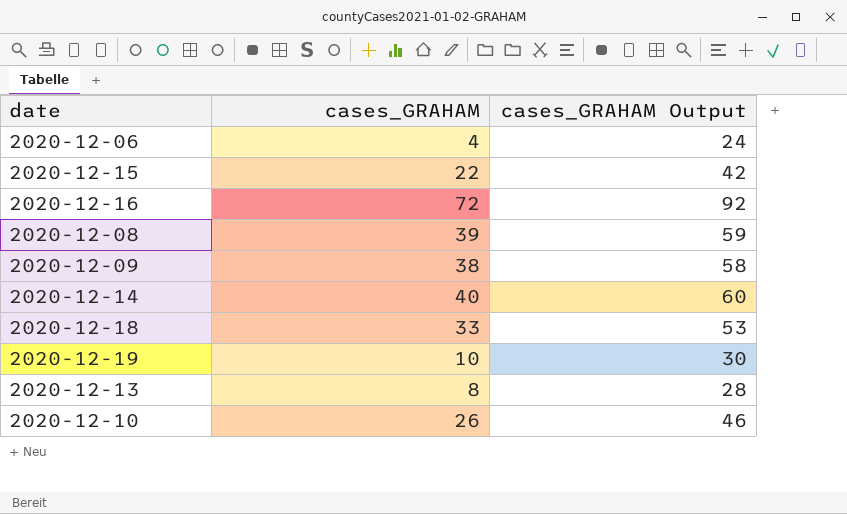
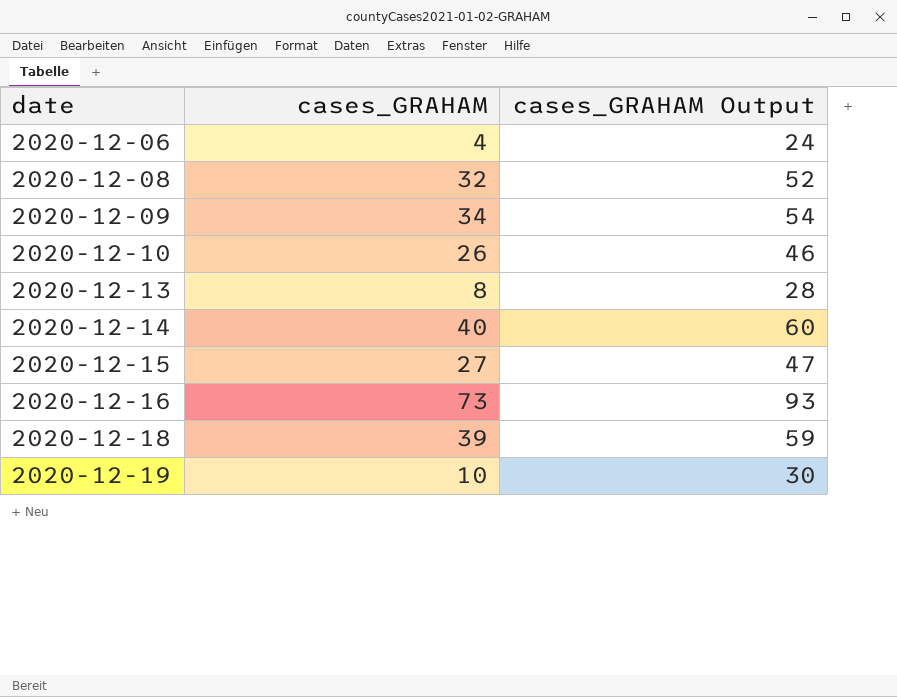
row order: none -> date ascending
2020-12-08 | cases_GRAHAM: 39 -> 32
2020-12-08 | cases_GRAHAM Output: 59 -> 52
2020-12-09 | cases_GRAHAM: 38 -> 34
2020-12-09 | cases_GRAHAM Output: 58 -> 54
2020-12-15 | cases_GRAHAM: 22 -> 27
2020-12-15 | cases_GRAHAM Output: 42 -> 47
2020-12-16 | cases_GRAHAM: 72 -> 73
2020-12-16 | cases_GRAHAM Output: 92 -> 93
2020-12-18 | cases_GRAHAM: 33 -> 39
2020-12-18 | cases_GRAHAM Output: 53 -> 59

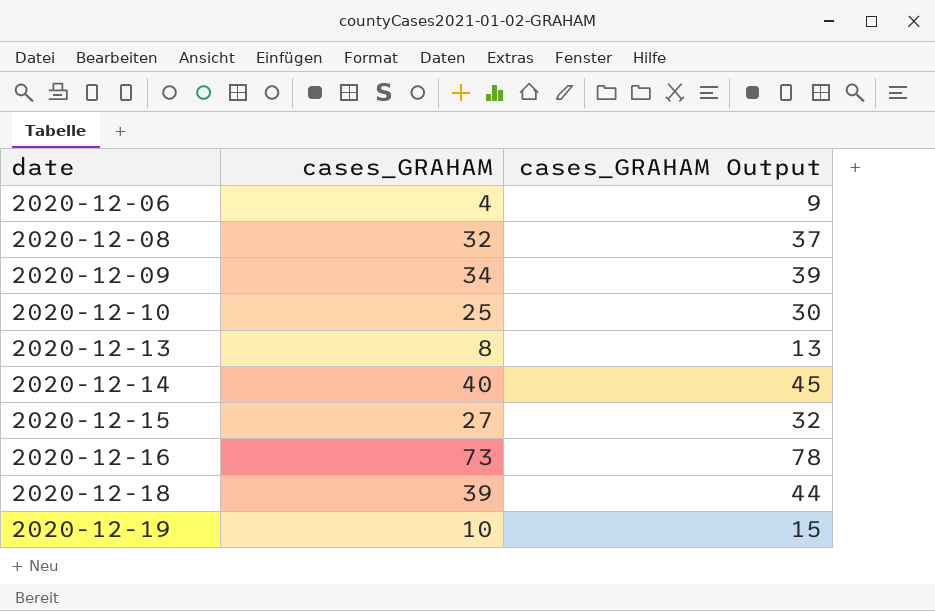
column cases_GRAHAM Output | formula: [cases_GRAHAM] + 20 -> [cases_GRAHAM] + 5
2020-12-10 | cases_GRAHAM: 26 -> 25

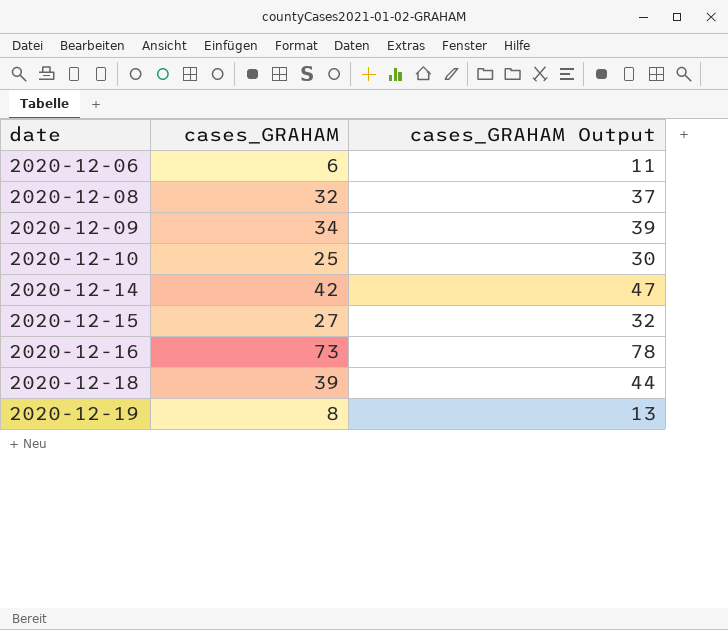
row 2020-12-13: 8 | 13 -> none
2020-12-06 | cases_GRAHAM: 4 -> 6
2020-12-06 | cases_GRAHAM Output: 9 -> 11
2020-12-14 | cases_GRAHAM: 40 -> 42
2020-12-14 | cases_GRAHAM Output: 45 -> 47
2020-12-19 | cases_GRAHAM: 10 -> 8
2020-12-19 | cases_GRAHAM Output: 15 -> 13

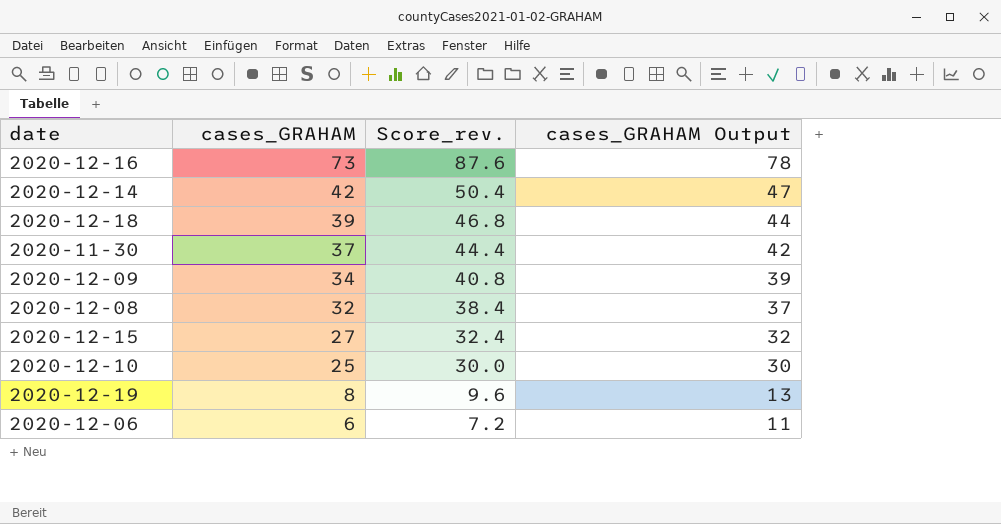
row order: date ascending -> cases_GRAHAM descending
column Score_rev. | formula: none -> [cases_GRAHAM] * 1.2
row 2020-11-30: none -> 37 | 44.4 | 42

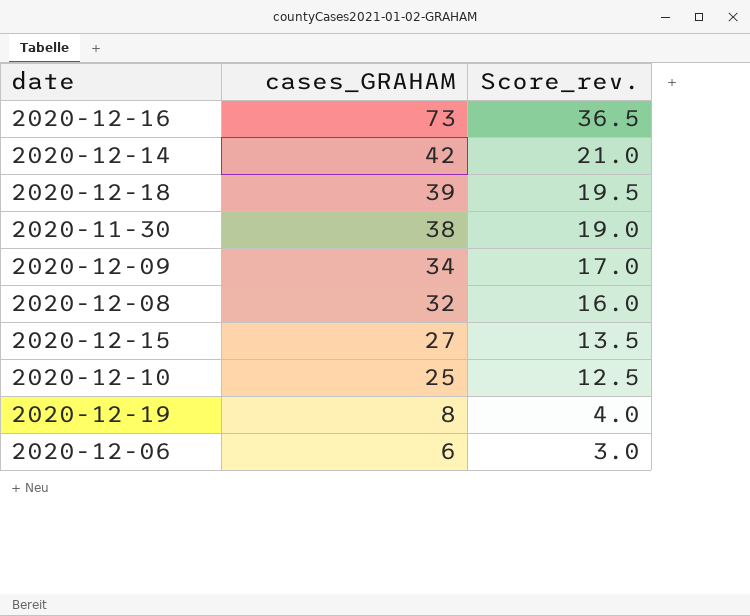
column cases_GRAHAM Output | formula: [cases_GRAHAM] + 5 -> none
column Score_rev. | formula: [cases_GRAHAM] * 1.2 -> [cases_GRAHAM] * 0.5
2020-11-30 | cases_GRAHAM: 37 -> 38

